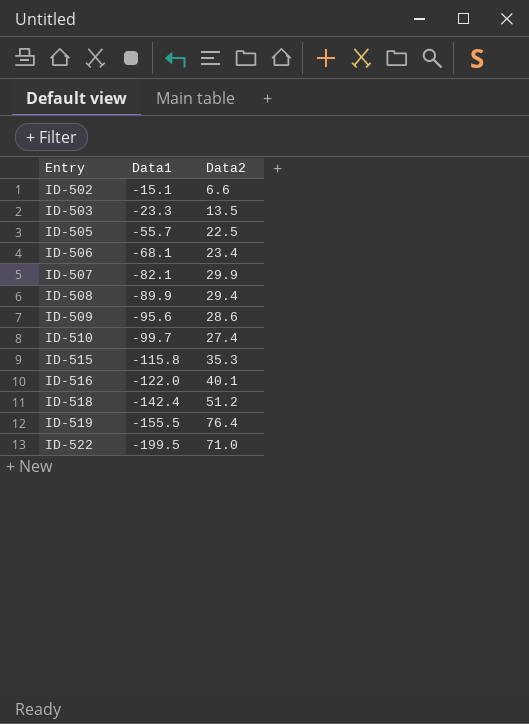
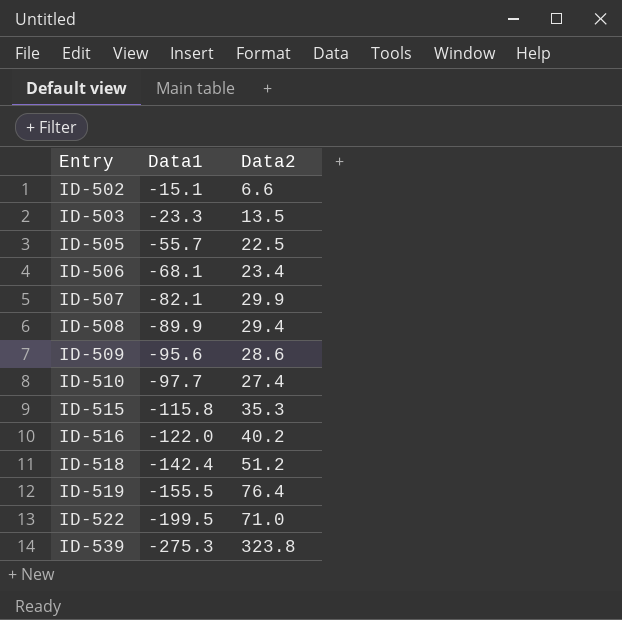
ID-510 | Data1: -99.7 -> -97.7
ID-516 | Data2: 40.1 -> 40.2
row ID-539: none -> -275.3 | 323.8

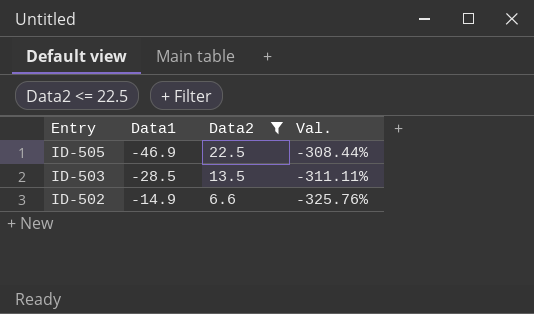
filter: none -> Data2 <= 22.5
row order: Entry ascending -> Entry descending
column Val. | formula: none -> ([Data1] - [Data2]) / [Data2]
ID-505 | Data1: -55.7 -> -46.9
ID-503 | Data1: -23.3 -> -28.5
ID-502 | Data1: -15.1 -> -14.9

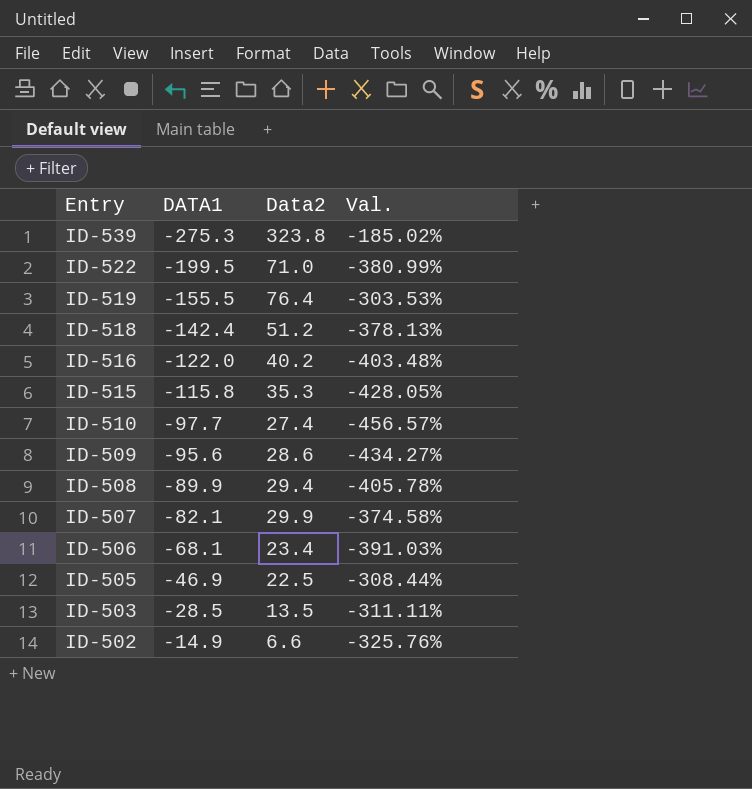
filter: Data2 <= 22.5 -> none
column name: Data1 -> DATA1

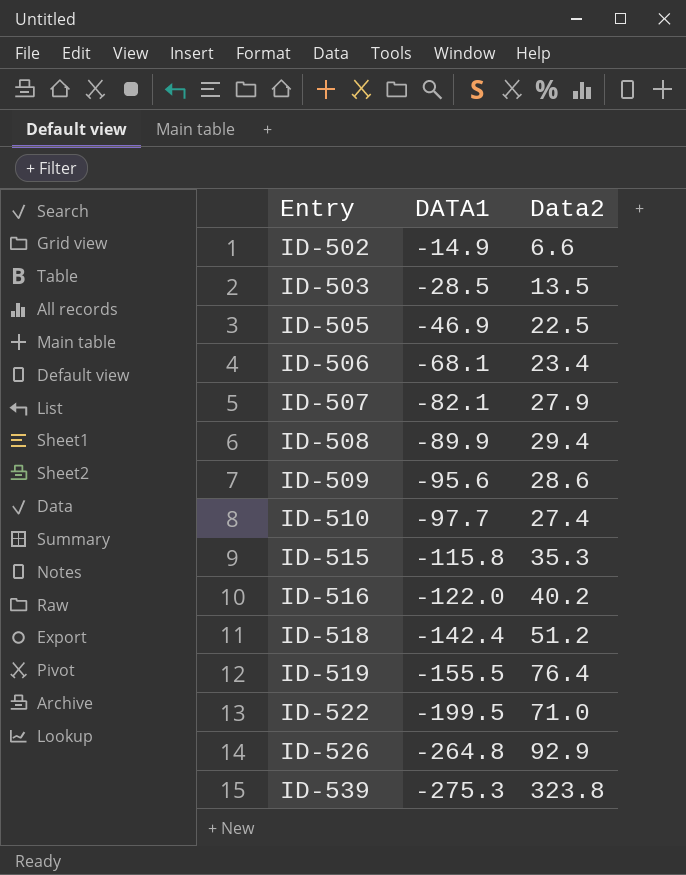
row order: Entry descending -> Entry ascending
column Val. | formula: ([DATA1] - [Data2]) / [Data2] -> none
ID-507 | Data2: 29.9 -> 27.9
row ID-526: none -> -264.8 | 92.9

